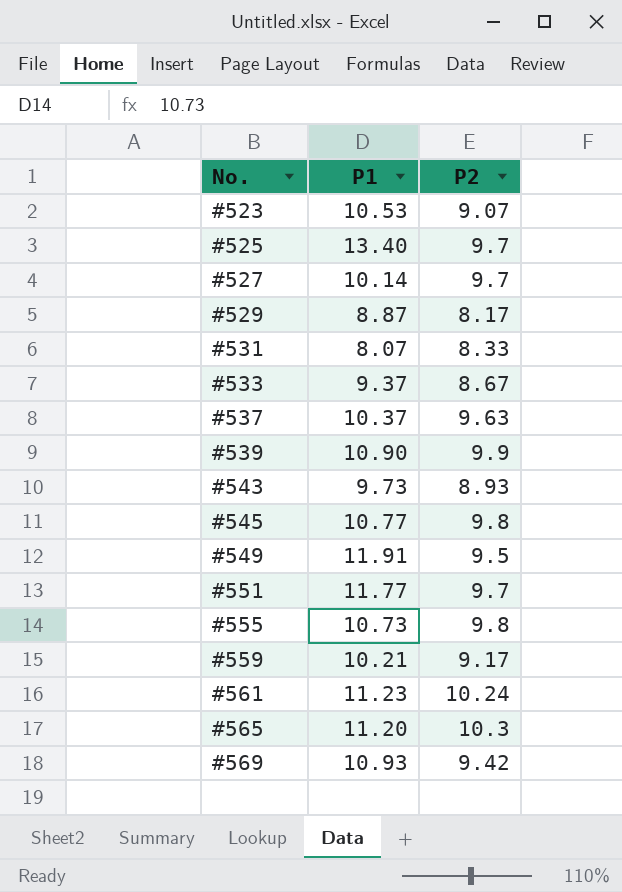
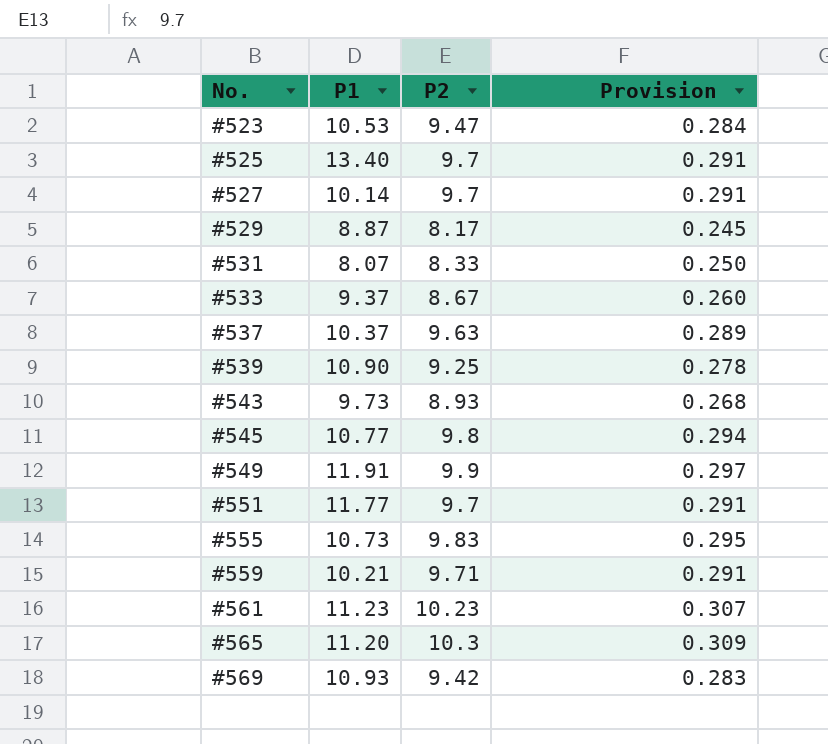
column Provision | formula: none -> [P2] * 0.03
#523 | P2: 9.07 -> 9.47
#539 | P2: 9.9 -> 9.25
#549 | P2: 9.5 -> 9.9
#555 | P2: 9.8 -> 9.83
#559 | P2: 9.17 -> 9.71
#561 | P2: 10.24 -> 10.23

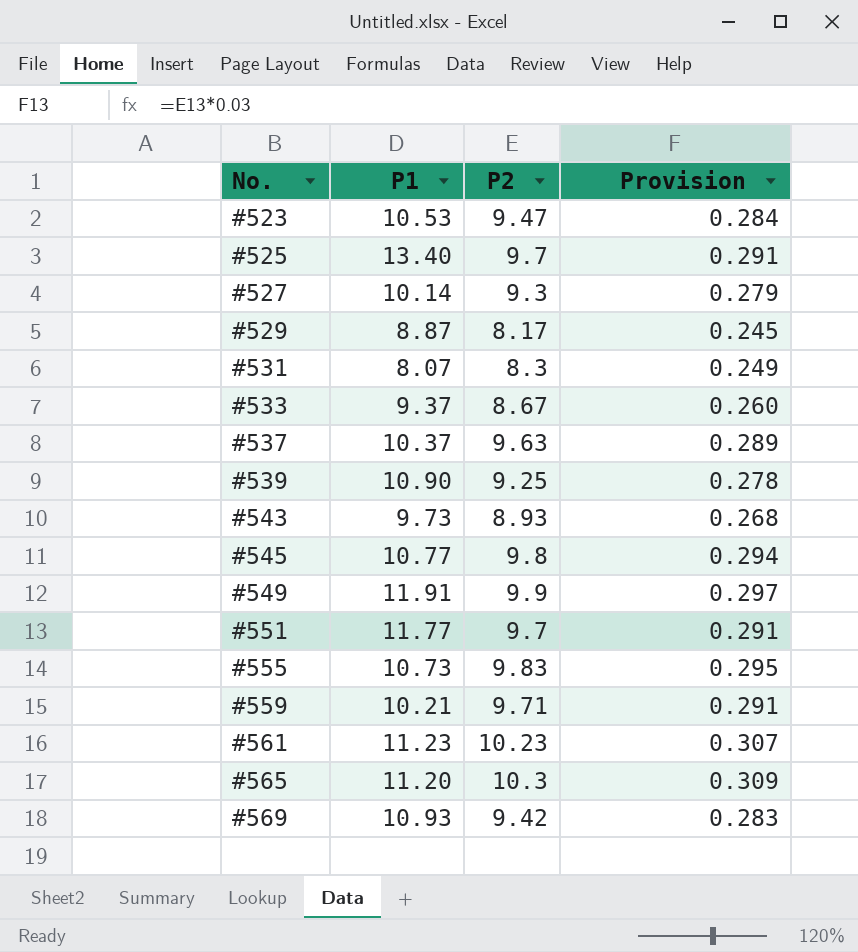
#527 | P2: 9.7 -> 9.3
#527 | Provision: 0.291 -> 0.279
#531 | P2: 8.33 -> 8.3
#531 | Provision: 0.250 -> 0.249

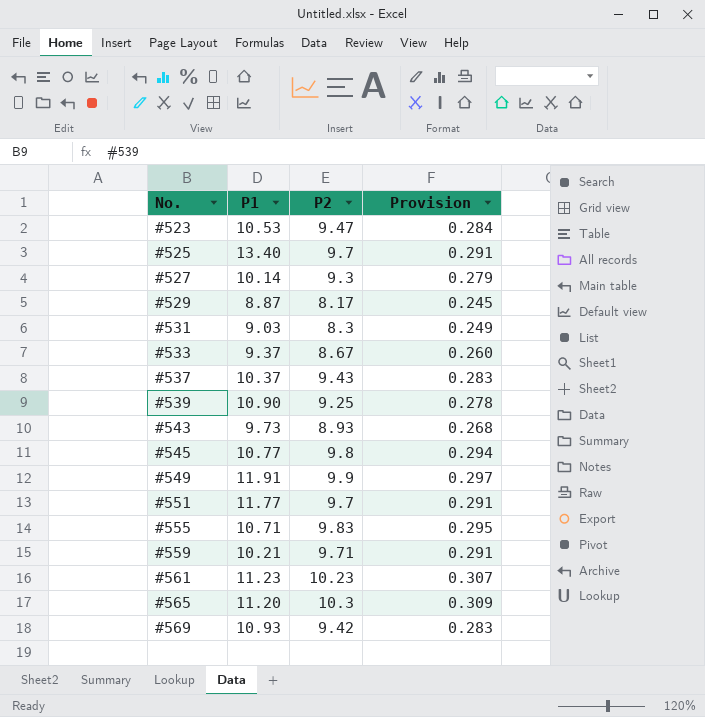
#531 | P1: 8.07 -> 9.03
#537 | P2: 9.63 -> 9.43
#537 | Provision: 0.289 -> 0.283
#555 | P1: 10.73 -> 10.71

